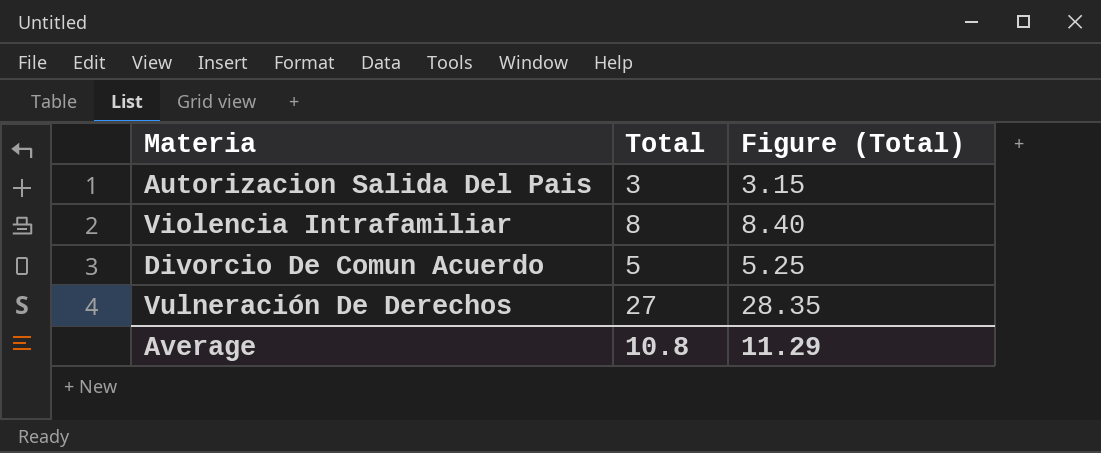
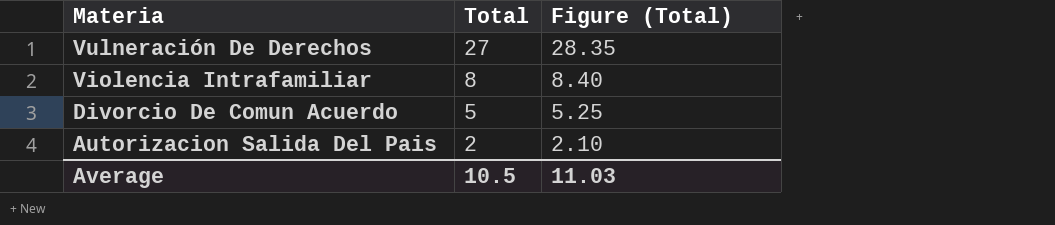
row order: none -> Materia descending
Autorizacion Salida Del Pais | Total: 3 -> 2
Autorizacion Salida Del Pais | Figure (Total): 3.15 -> 2.10
Average | Total: 10.8 -> 10.5
Average | Figure (Total): 11.29 -> 11.03

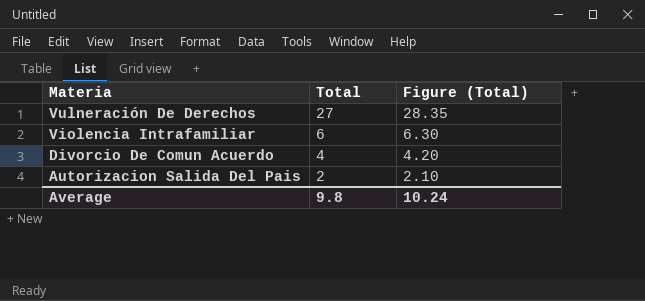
Violencia Intrafamiliar | Total: 8 -> 6
Violencia Intrafamiliar | Figure (Total): 8.40 -> 6.30
Divorcio De Comun Acuerdo | Total: 5 -> 4
Divorcio De Comun Acuerdo | Figure (Total): 5.25 -> 4.20
Average | Total: 10.5 -> 9.8
Average | Figure (Total): 11.03 -> 10.24

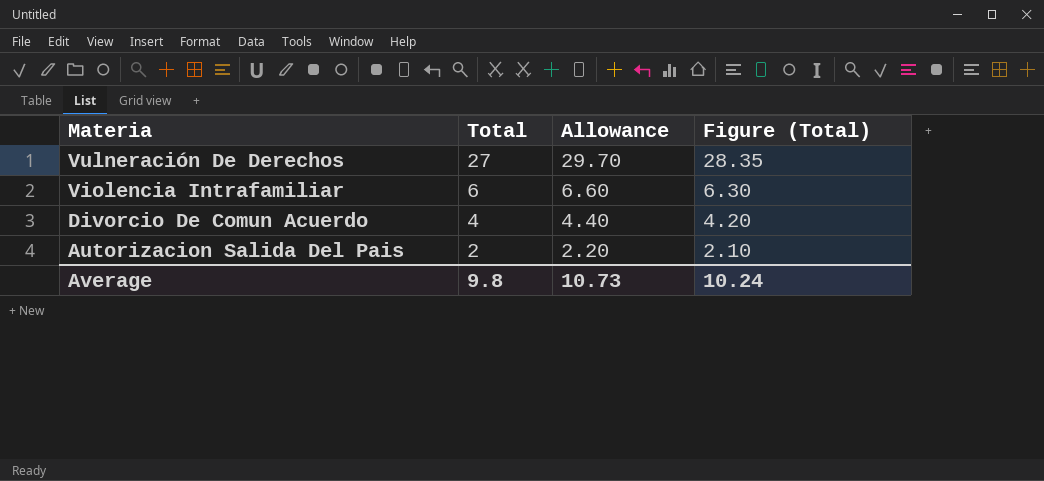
column Allowance | formula: none -> [Total] * 1.1

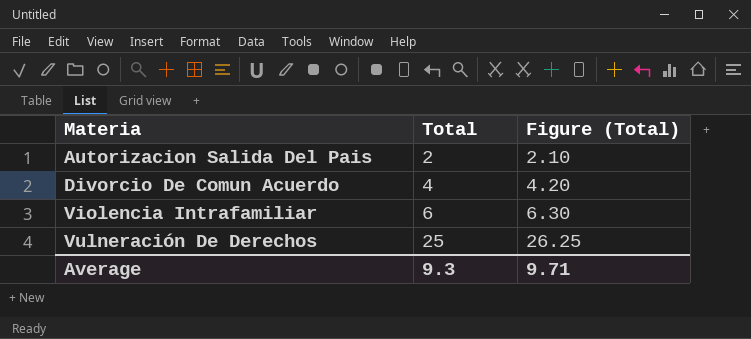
row order: Materia descending -> Materia ascending
column Allowance | formula: [Total] * 1.1 -> none
Vulneración De Derechos | Total: 27 -> 25
Vulneración De Derechos | Figure (Total): 28.35 -> 26.25
Average | Total: 9.8 -> 9.3
Average | Figure (Total): 10.24 -> 9.71

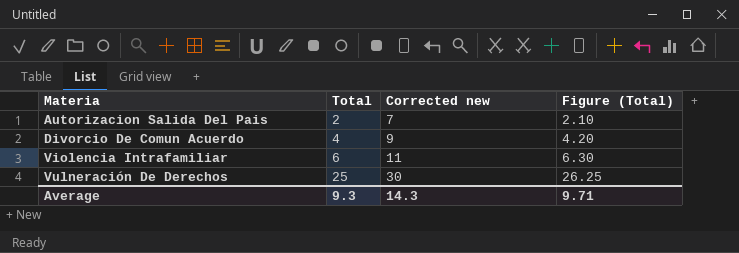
column Corrected new | formula: none -> [Total] + 5

